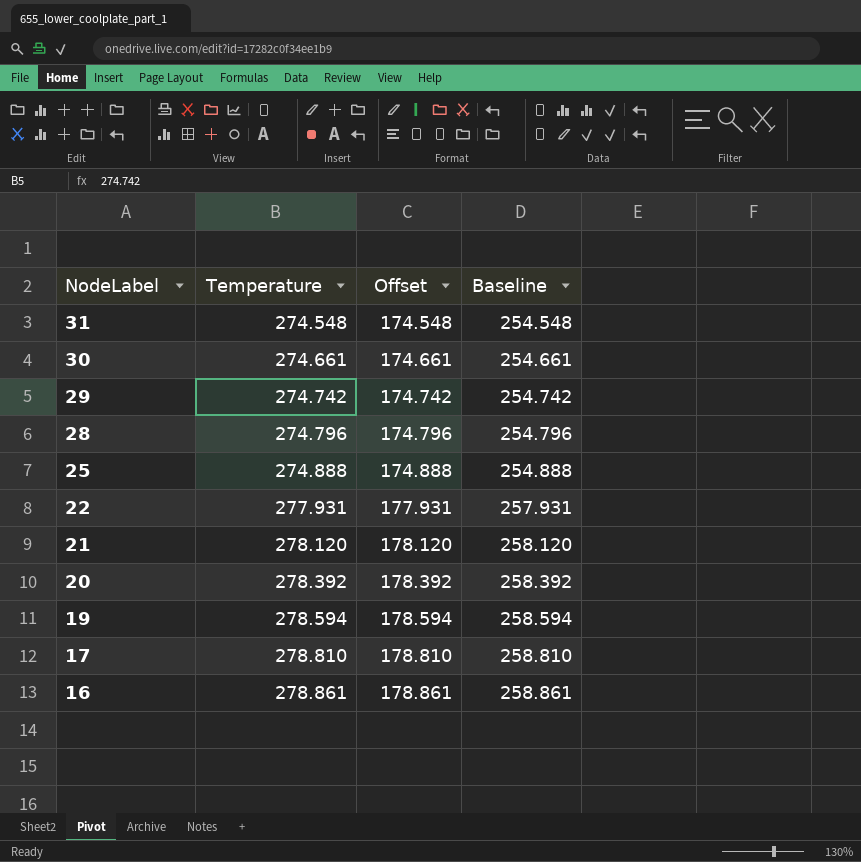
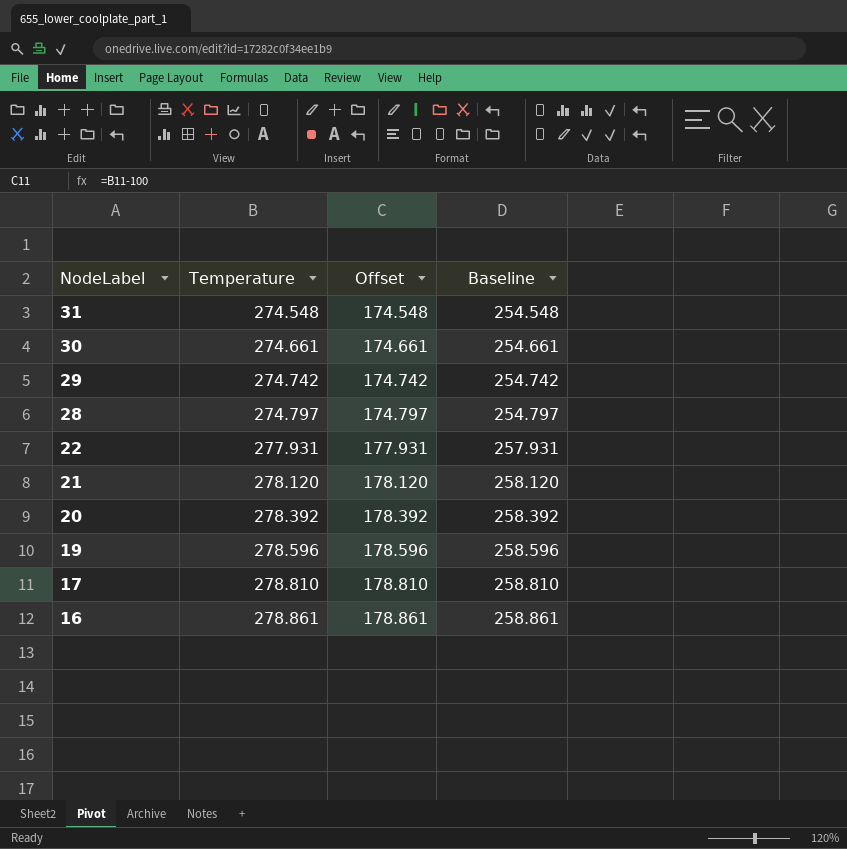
row 25: 274.888 | 174.888 | 254.888 -> none
28 | Temperature: 274.796 -> 274.797
28 | Offset: 174.796 -> 174.797
28 | Baseline: 254.796 -> 254.797
19 | Temperature: 278.594 -> 278.596
19 | Offset: 178.594 -> 178.596
19 | Baseline: 258.594 -> 258.596

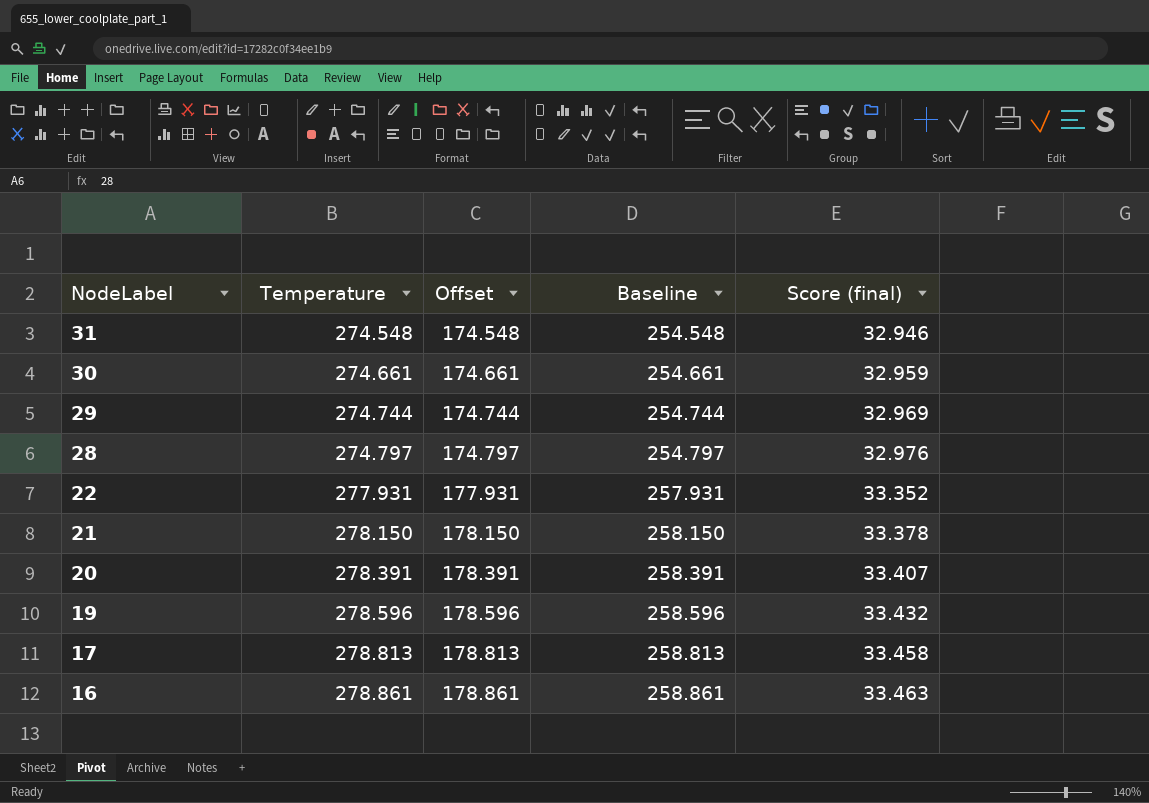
column Score (final) | formula: none -> [Temperature] * 0.12
29 | Temperature: 274.742 -> 274.744
29 | Offset: 174.742 -> 174.744
29 | Baseline: 254.742 -> 254.744
21 | Temperature: 278.120 -> 278.150
21 | Offset: 178.120 -> 178.150
21 | Baseline: 258.120 -> 258.150
20 | Temperature: 278.392 -> 278.391
20 | Offset: 178.392 -> 178.391
20 | Baseline: 258.392 -> 258.391
17 | Temperature: 278.810 -> 278.813
17 | Offset: 178.810 -> 178.813
17 | Baseline: 258.810 -> 258.813

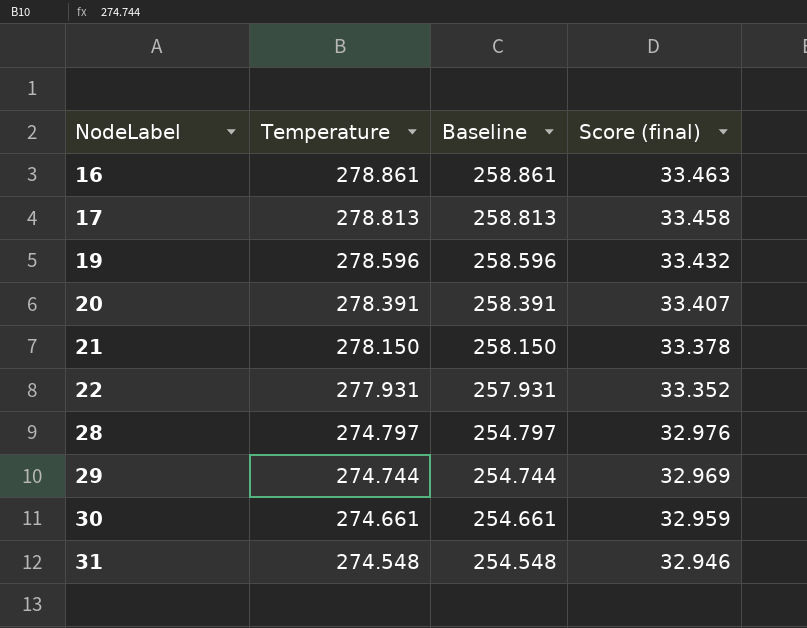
row order: NodeLabel descending -> NodeLabel ascending
column Offset | formula: [Temperature] - 100 -> none

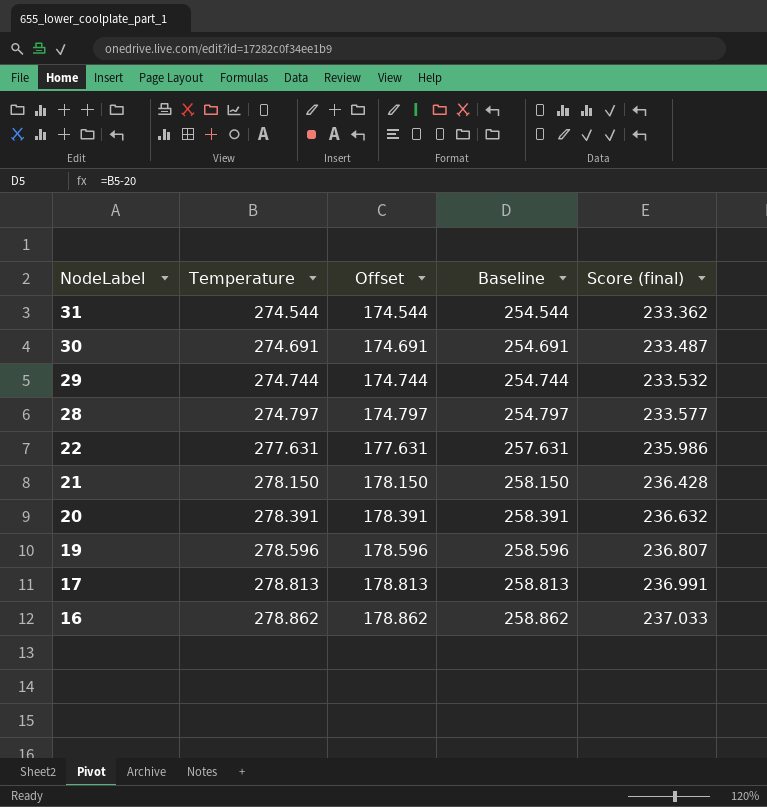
row order: NodeLabel ascending -> NodeLabel descending
column Offset | formula: none -> [Temperature] - 100
column Score (final) | formula: [Temperature] * 0.12 -> [Temperature] * 0.85
31 | Temperature: 274.548 -> 274.544
31 | Baseline: 254.548 -> 254.544
30 | Temperature: 274.661 -> 274.691
30 | Baseline: 254.661 -> 254.691
22 | Temperature: 277.931 -> 277.631
22 | Baseline: 257.931 -> 257.631
16 | Temperature: 278.861 -> 278.862
16 | Baseline: 258.861 -> 258.862

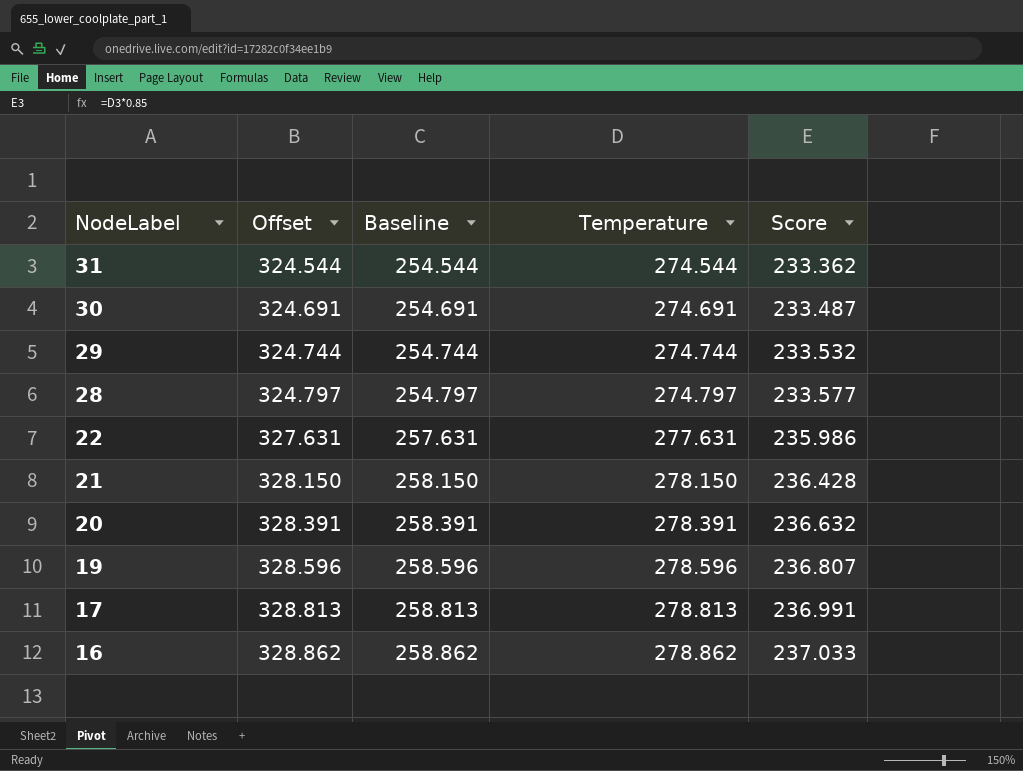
column Offset | formula: [Temperature] - 100 -> [Temperature] + 50
column Temperature | position: 2 -> 4
column name: Score (final) -> Score

